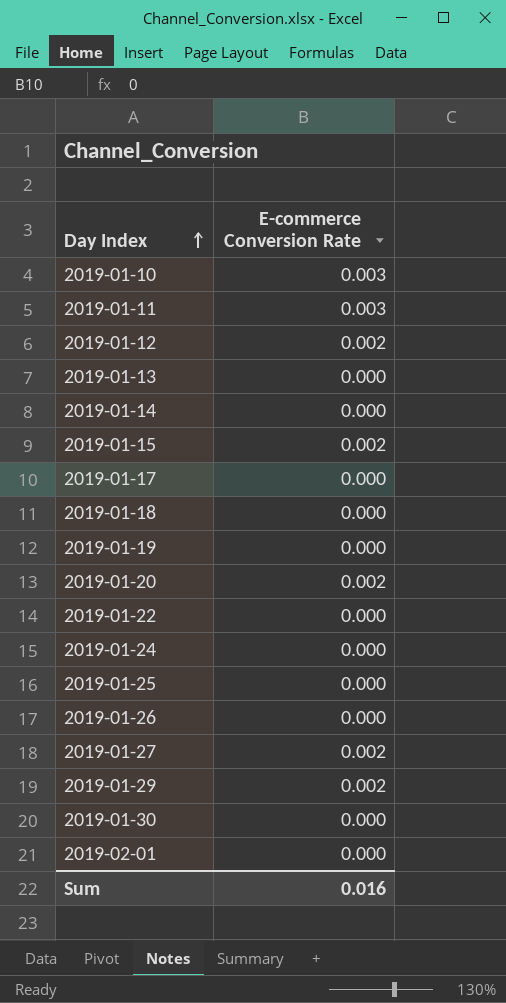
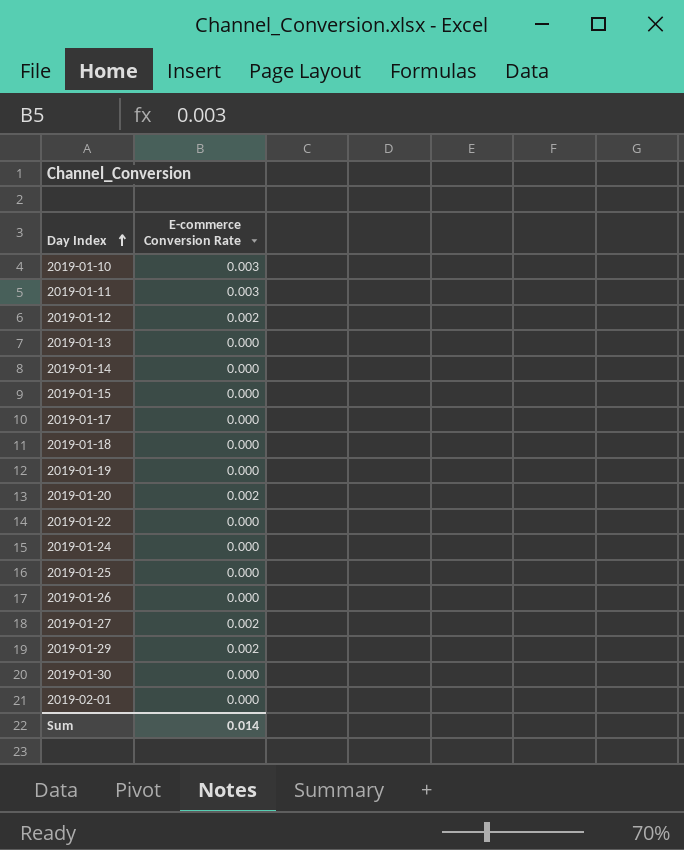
2019-01-15 | E-commerce Conversion Rate: 0.002 -> 0.000
Sum | E-commerce Conversion Rate: 0.016 -> 0.014

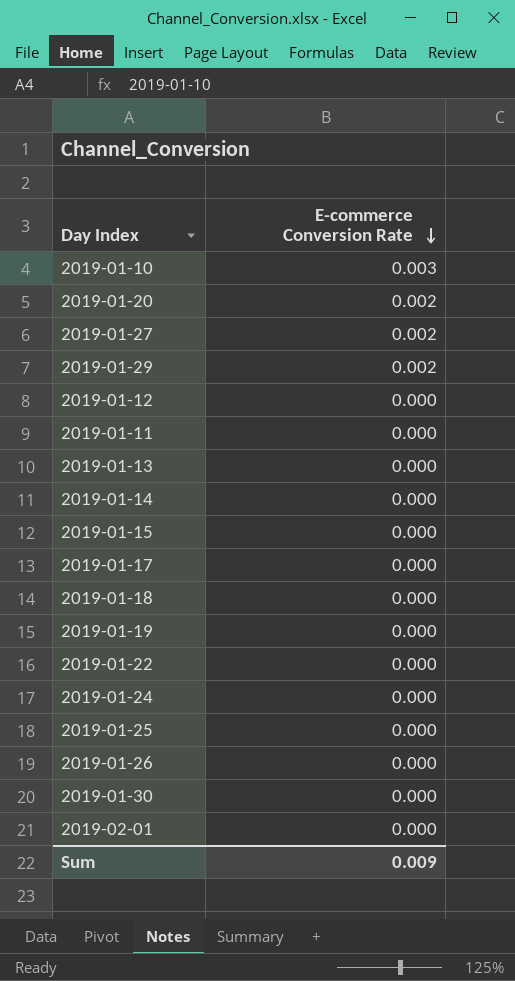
row order: Day Index ascending -> E-commerce Conversion Rate descending
2019-01-12 | E-commerce Conversion Rate: 0.002 -> 0.000
2019-01-11 | E-commerce Conversion Rate: 0.003 -> 0.000
Sum | E-commerce Conversion Rate: 0.014 -> 0.009

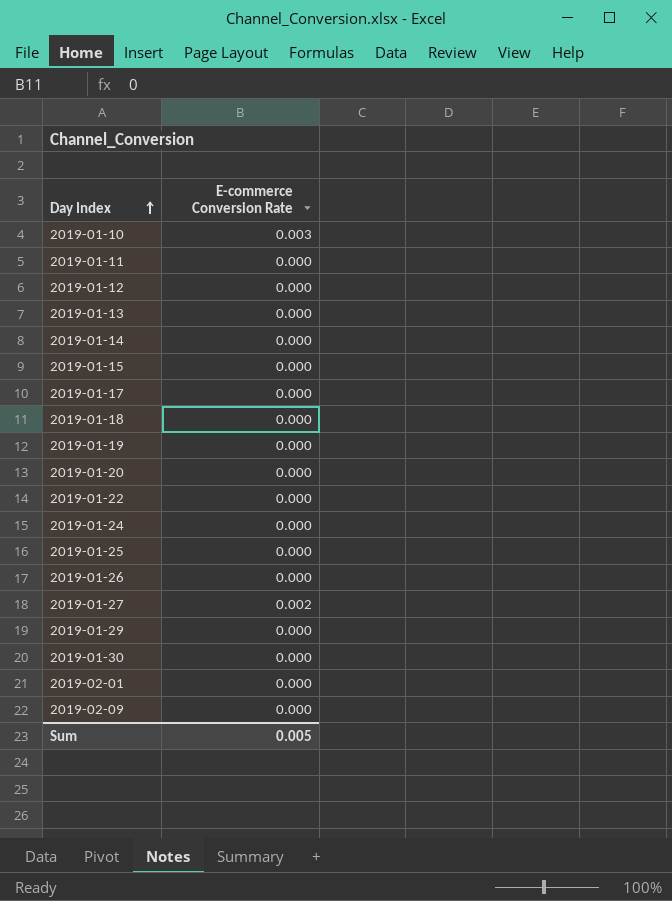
row order: E-commerce Conversion Rate descending -> Day Index ascending
2019-01-20 | E-commerce Conversion Rate: 0.002 -> 0.000
2019-01-29 | E-commerce Conversion Rate: 0.002 -> 0.000
row 2019-02-09: none -> 0.000
Sum | E-commerce Conversion Rate: 0.009 -> 0.005

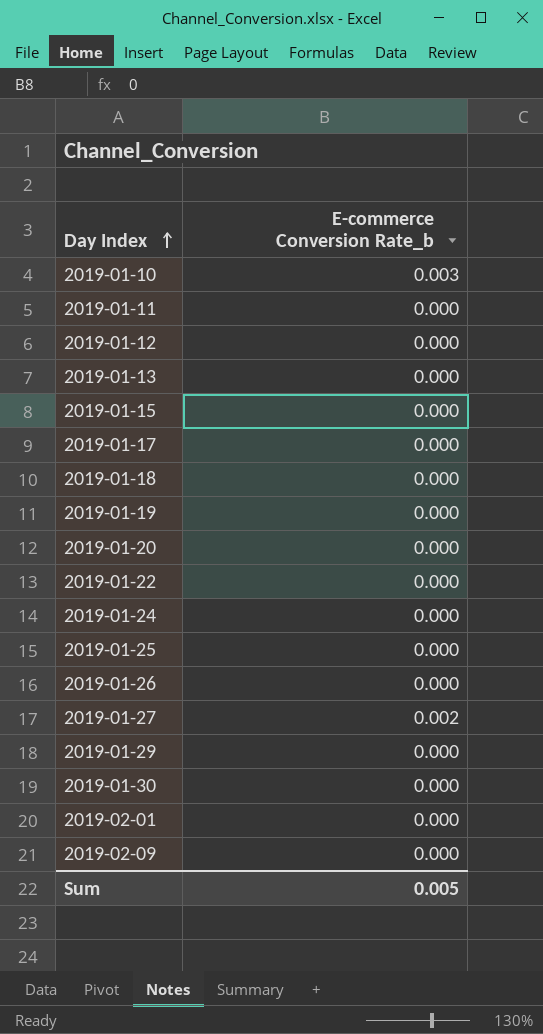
column name: E-commerce Conversion Rate -> E-commerce Conversion Rate_b
row 2019-01-14: 0.000 -> none

